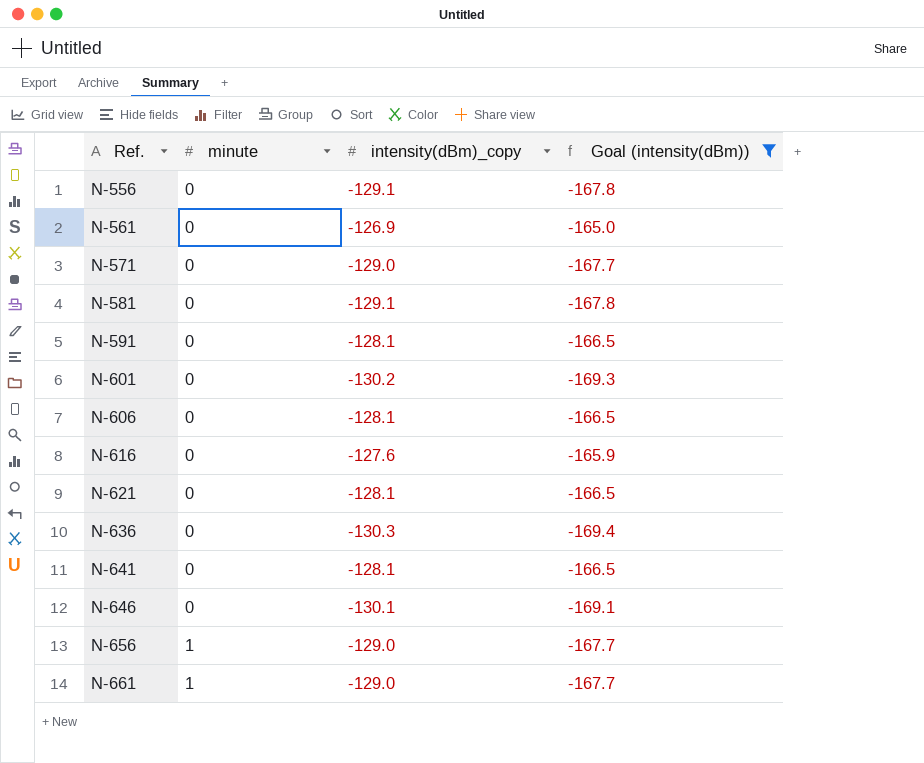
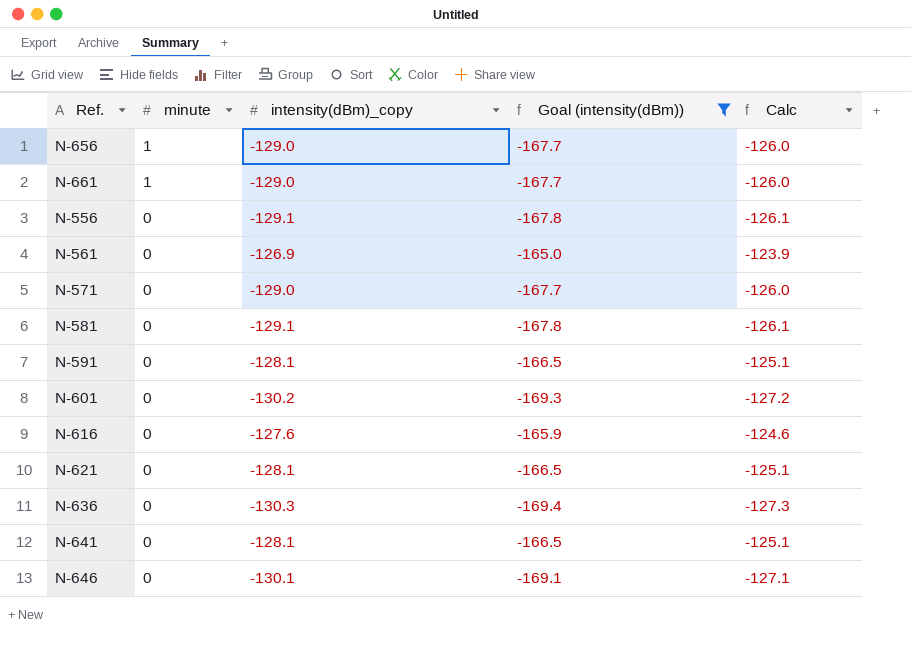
row order: Ref. ascending -> minute descending
column Calc | formula: none -> [intensity(dBm)_copy] + 3
row N-606: 0 | -128.1 | -166.5 -> none

